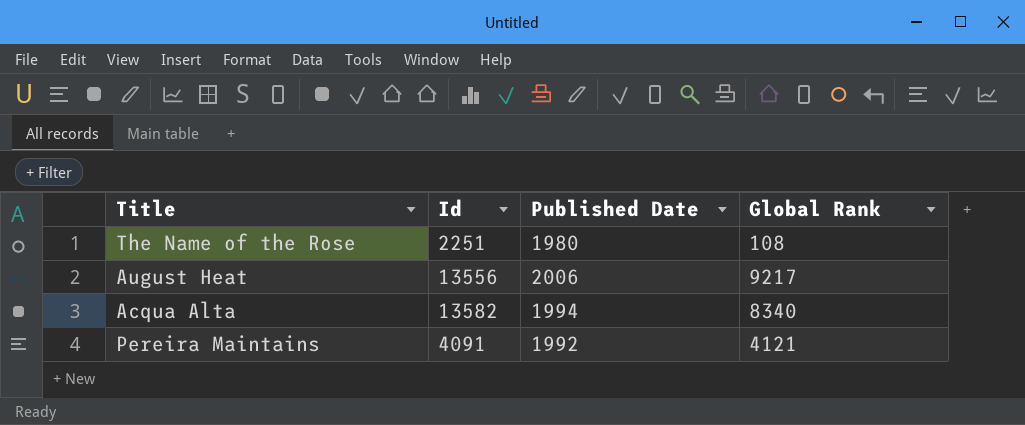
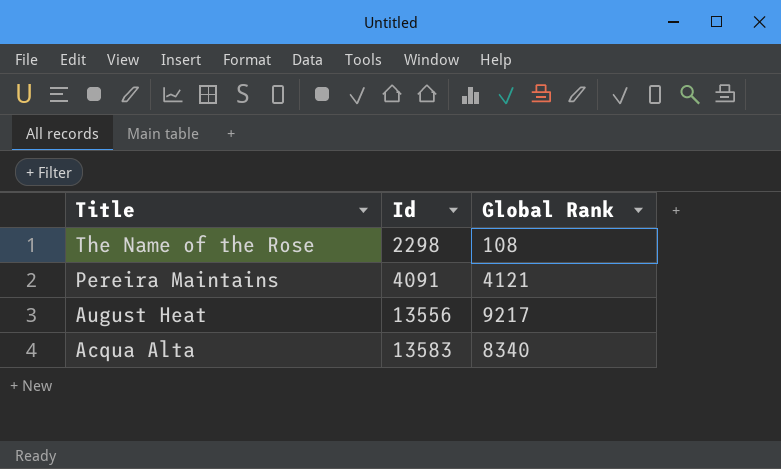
row order: none -> Title descending
column Published Date | position: 3 -> none
The Name of the Rose | Id: 2251 -> 2298
Acqua Alta | Id: 13582 -> 13583

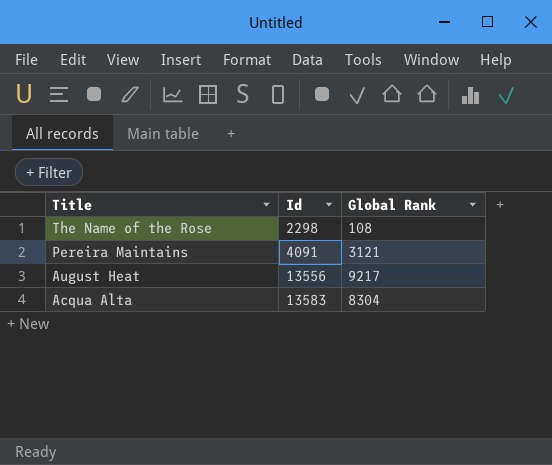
Pereira Maintains | Global Rank: 4121 -> 3121
Acqua Alta | Global Rank: 8340 -> 8304

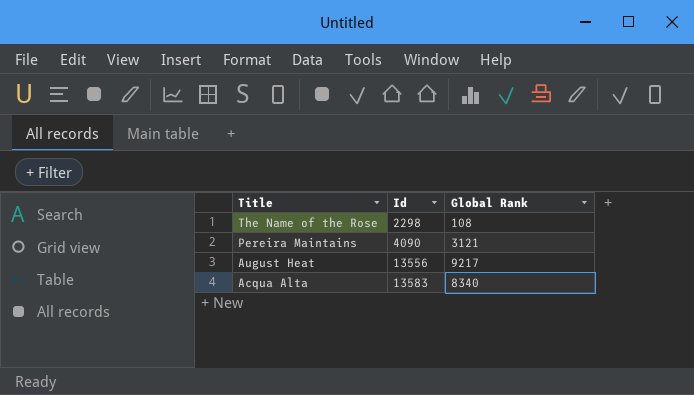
Pereira Maintains | Id: 4091 -> 4090
Acqua Alta | Global Rank: 8304 -> 8340

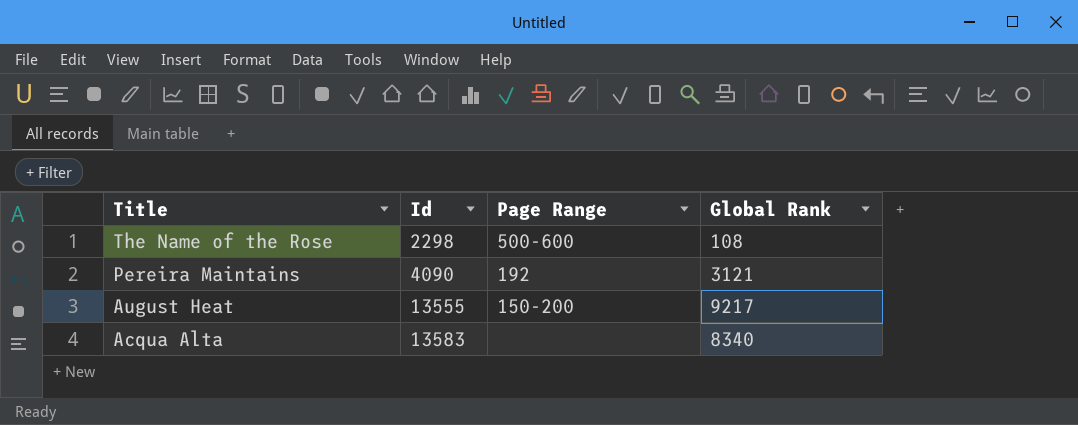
column Page Range | position: none -> 3
August Heat | Id: 13556 -> 13555

